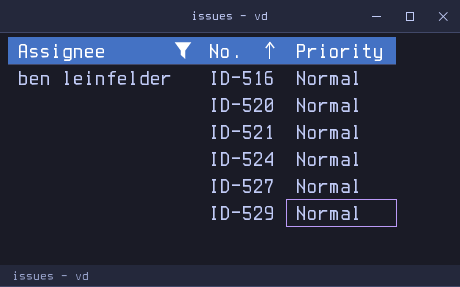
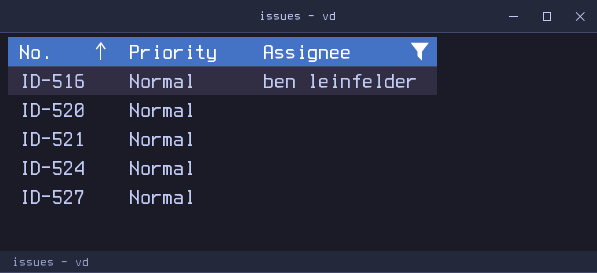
column Assignee | position: 1 -> 3
row ID-529: none | Normal -> none

